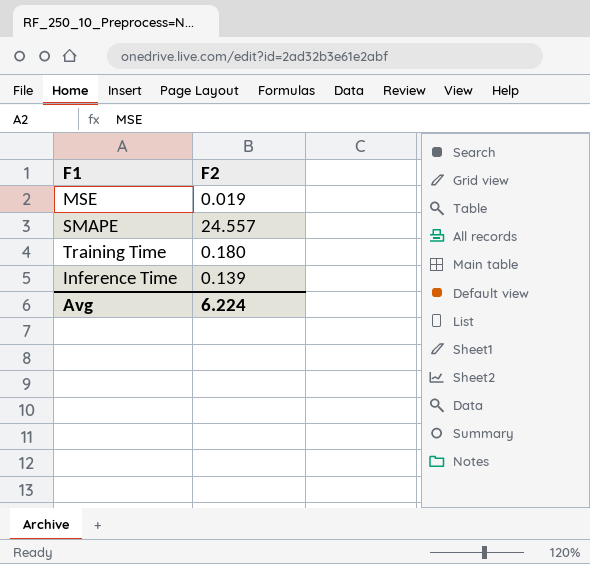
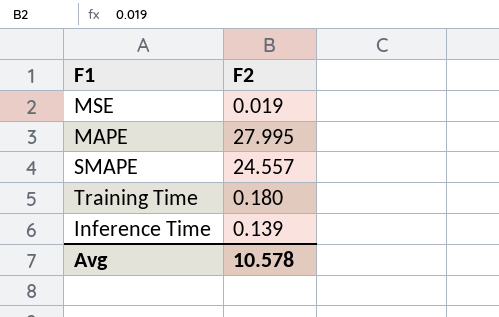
row MAPE: none -> 27.995
Avg | F2: 6.224 -> 10.578

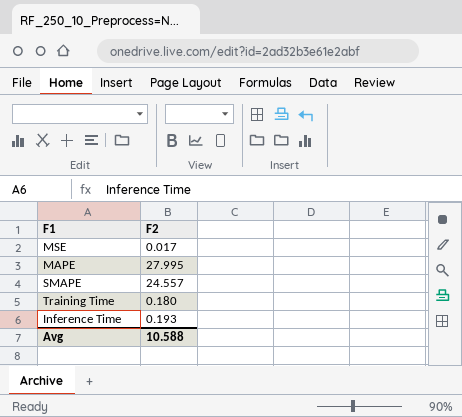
MSE | F2: 0.019 -> 0.017
Inference Time | F2: 0.139 -> 0.193
Avg | F2: 10.578 -> 10.588

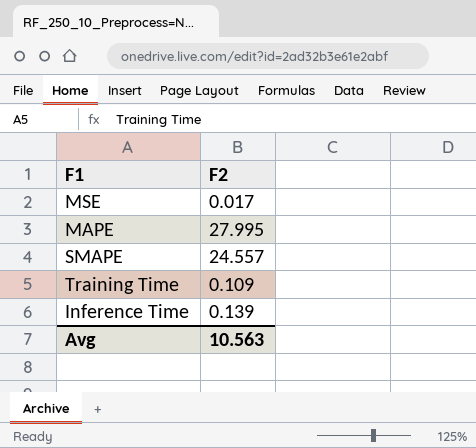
Training Time | F2: 0.180 -> 0.109
Inference Time | F2: 0.193 -> 0.139
Avg | F2: 10.588 -> 10.563

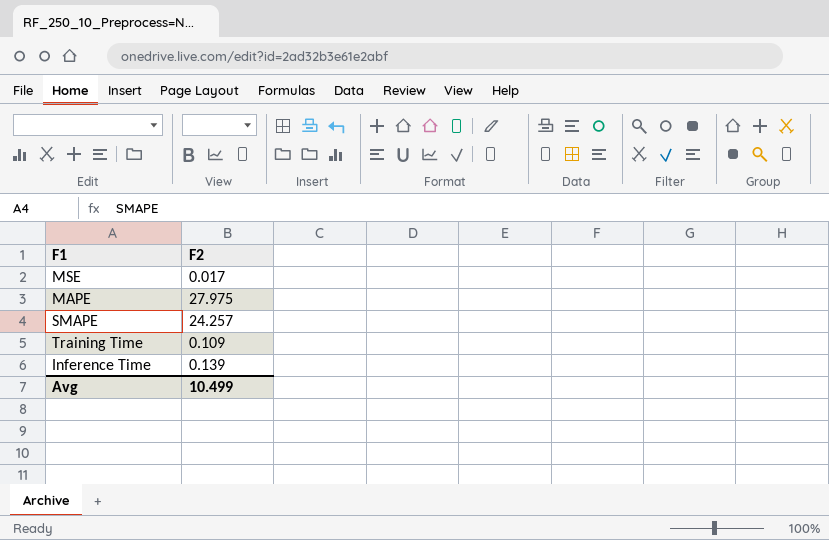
MAPE | F2: 27.995 -> 27.975
SMAPE | F2: 24.557 -> 24.257
Avg | F2: 10.563 -> 10.499

